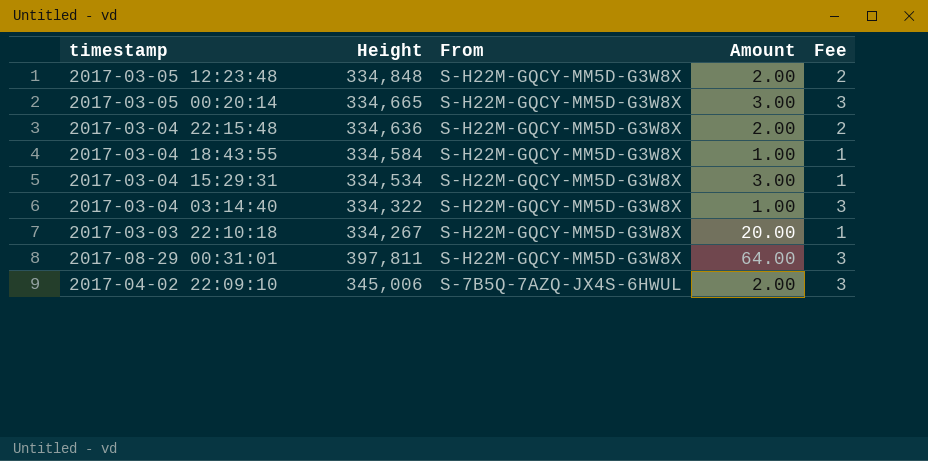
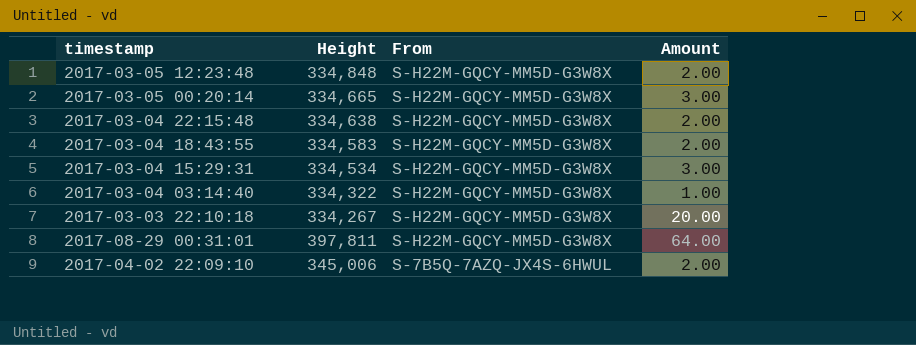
column Fee | position: 5 -> none
2017-03-04 22:15:48 | Height: 334,636 -> 334,638
2017-03-04 18:43:55 | Height: 334,584 -> 334,583
2017-03-04 18:43:55 | Amount: 1.00 -> 2.00

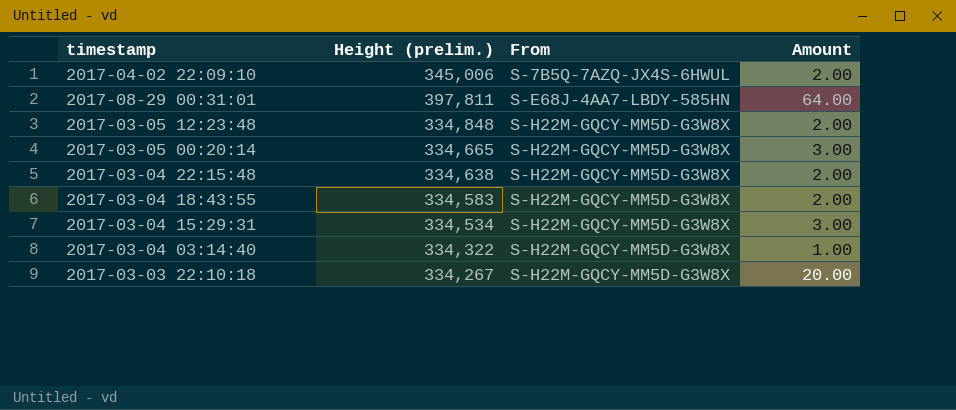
row order: From descending -> From ascending
column name: Height -> Height (prelim.)
2017-08-29 00:31:01 | From: S-H22M-GQCY-MM5D-G3W8X -> S-E68J-4AA7-LBDY-585HN

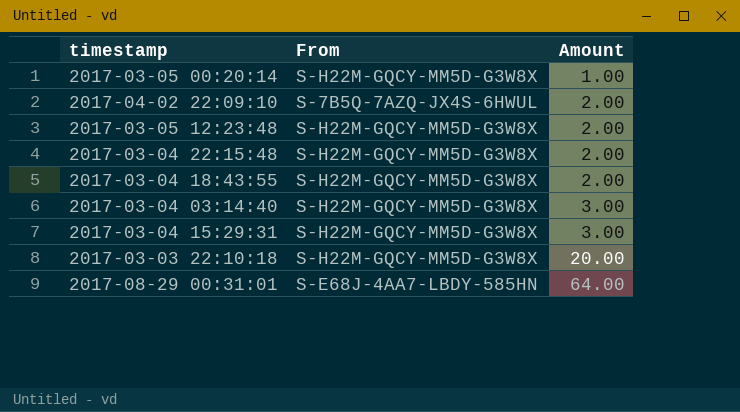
row order: From ascending -> Amount ascending
column Height (prelim.) | position: 2 -> none
2017-03-05 00:20:14 | Amount: 3.00 -> 1.00
2017-03-04 03:14:40 | Amount: 1.00 -> 3.00

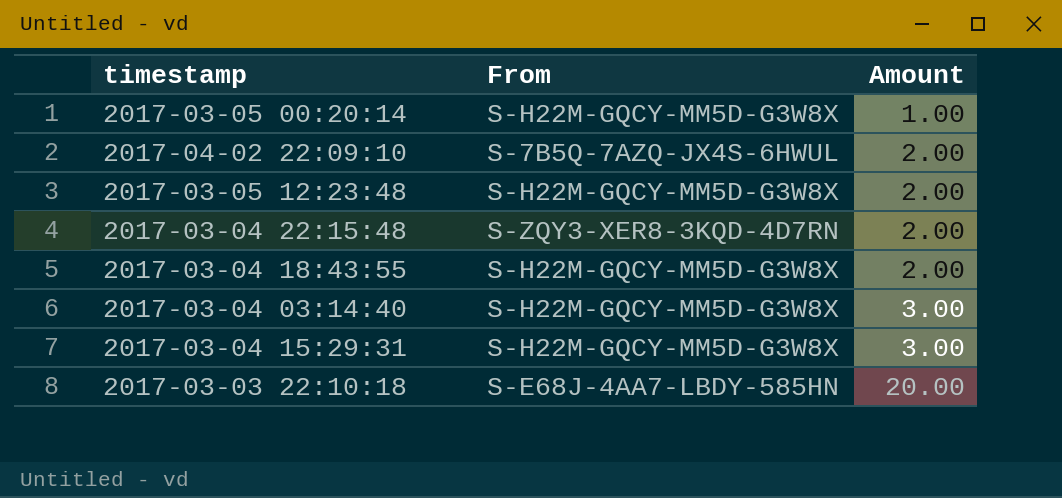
row 2017-08-29 00:31:01: S-E68J-4AA7-LBDY-585HN | 64.00 -> none
2017-03-04 22:15:48 | From: S-H22M-GQCY-MM5D-G3W8X -> S-ZQY3-XER8-3KQD-4D7RN
2017-03-03 22:10:18 | From: S-H22M-GQCY-MM5D-G3W8X -> S-E68J-4AA7-LBDY-585HN

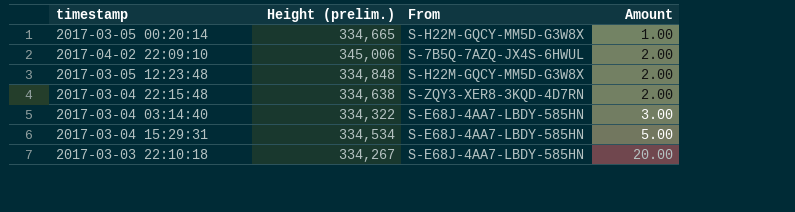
column Height (prelim.) | position: none -> 2
row 2017-03-04 18:43:55: S-H22M-GQCY-MM5D-G3W8X | 2.00 -> none
2017-03-04 03:14:40 | From: S-H22M-GQCY-MM5D-G3W8X -> S-E68J-4AA7-LBDY-585HN
2017-03-04 15:29:31 | From: S-H22M-GQCY-MM5D-G3W8X -> S-E68J-4AA7-LBDY-585HN
2017-03-04 15:29:31 | Amount: 3.00 -> 5.00

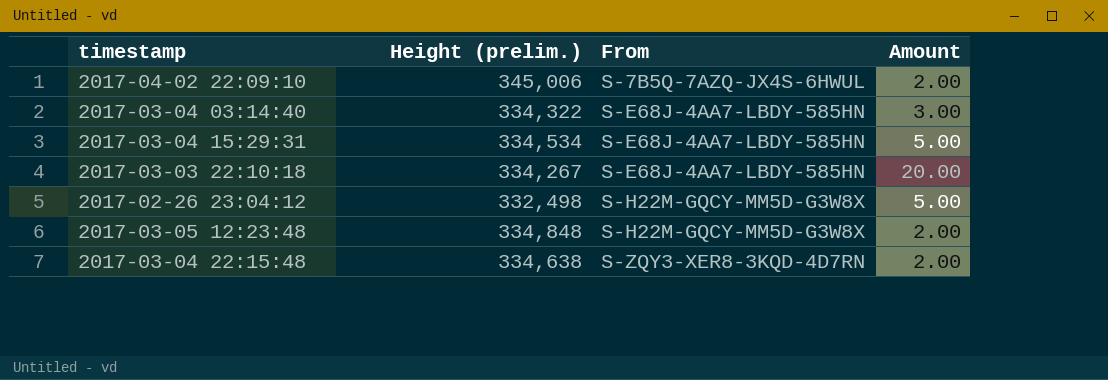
row order: Amount ascending -> From ascending
row 2017-03-05 00:20:14: 334,665 | S-H22M-GQCY-MM5D-G3W8X | 1.00 -> none
row 2017-02-26 23:04:12: none -> 332,498 | S-H22M-GQCY-MM5D-G3W8X | 5.00

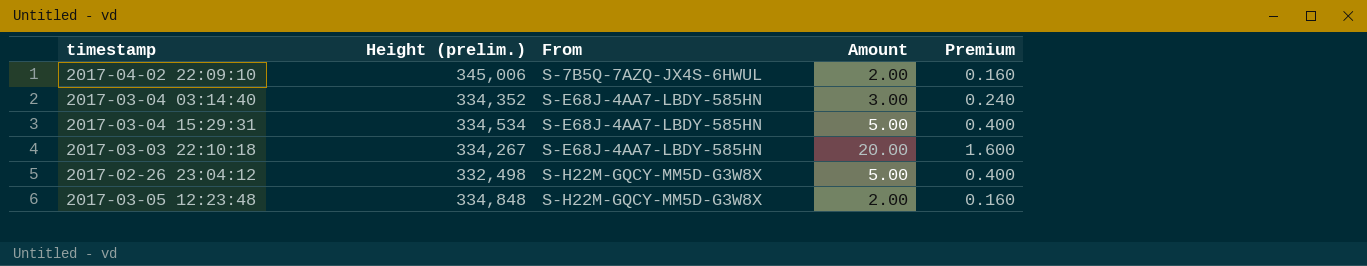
column Premium | formula: none -> [Amount] * 0.08
row 2017-03-04 22:15:48: 334,638 | S-ZQY3-XER8-3KQD-4D7RN | 2.00 -> none
2017-03-04 03:14:40 | Height (prelim.): 334,322 -> 334,352

